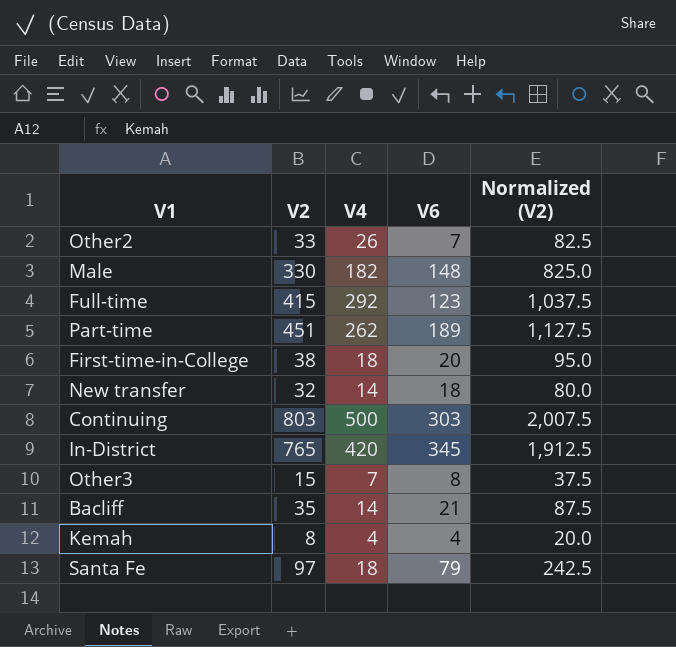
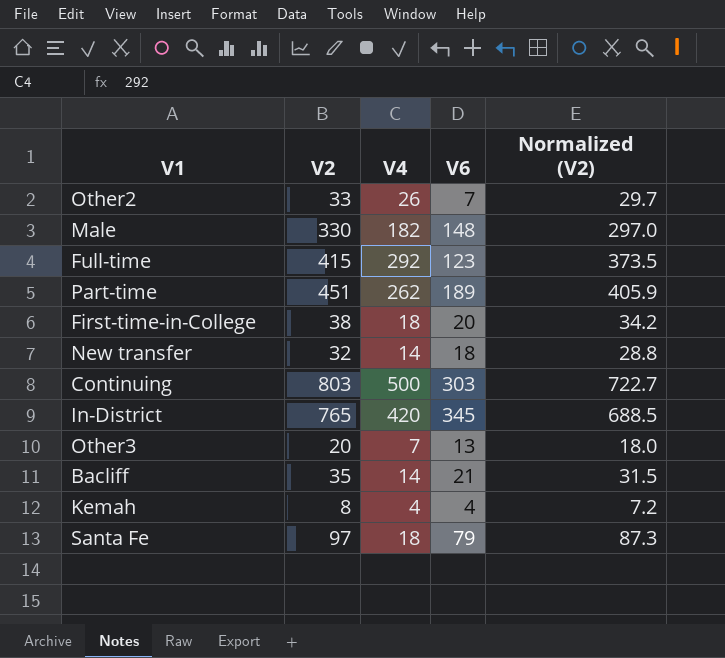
column Normalized (V2) | formula: [V2] * 2.5 -> [V2] * 0.9
Other3 | V2: 15 -> 20
Other3 | V6: 8 -> 13

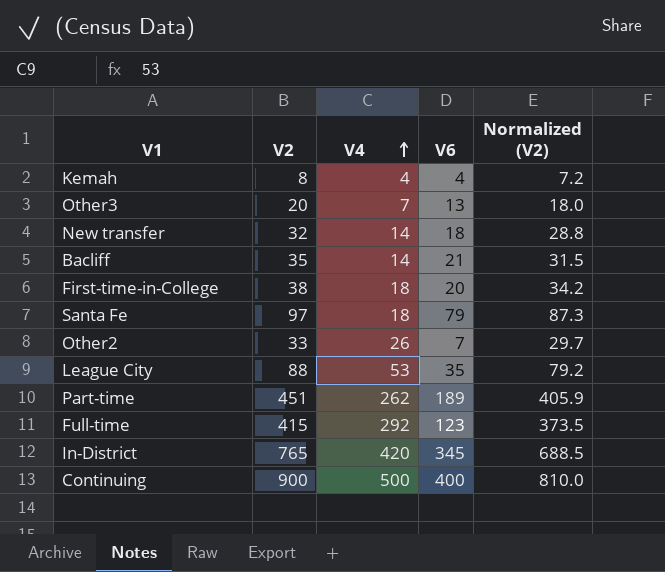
row order: none -> V4 ascending
row Male: 330 | 182 | 148 | 297.0 -> none
row League City: none -> 88 | 53 | 35 | 79.2
Continuing | V2: 803 -> 900
Continuing | V6: 303 -> 400
Continuing | Normalized (V2): 722.7 -> 810.0

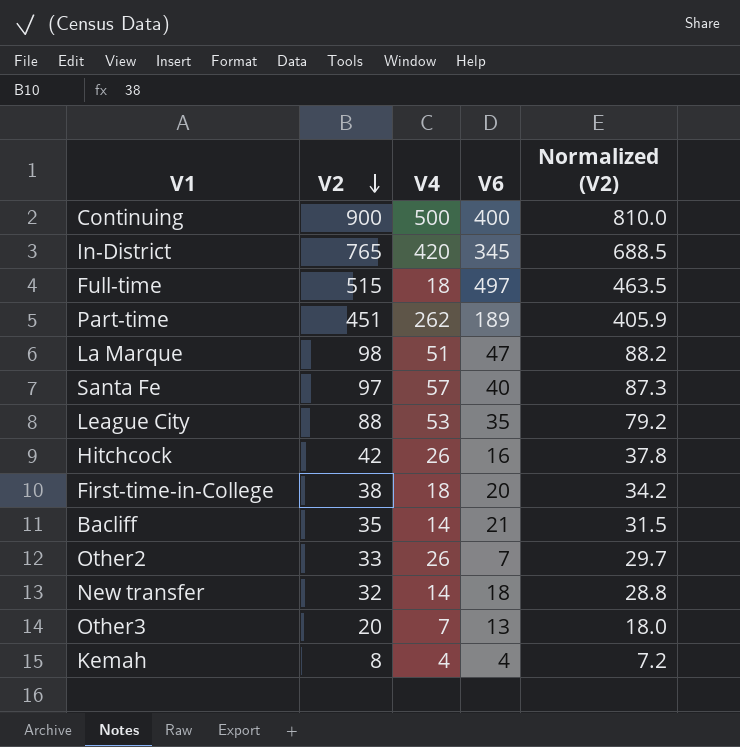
row order: V4 ascending -> V2 descending
Full-time | V2: 415 -> 515
Full-time | V4: 292 -> 18
Full-time | V6: 123 -> 497
Full-time | Normalized (V2): 373.5 -> 463.5
row La Marque: none -> 98 | 51 | 47 | 88.2
Santa Fe | V4: 18 -> 57
Santa Fe | V6: 79 -> 40
row Hitchcock: none -> 42 | 26 | 16 | 37.8

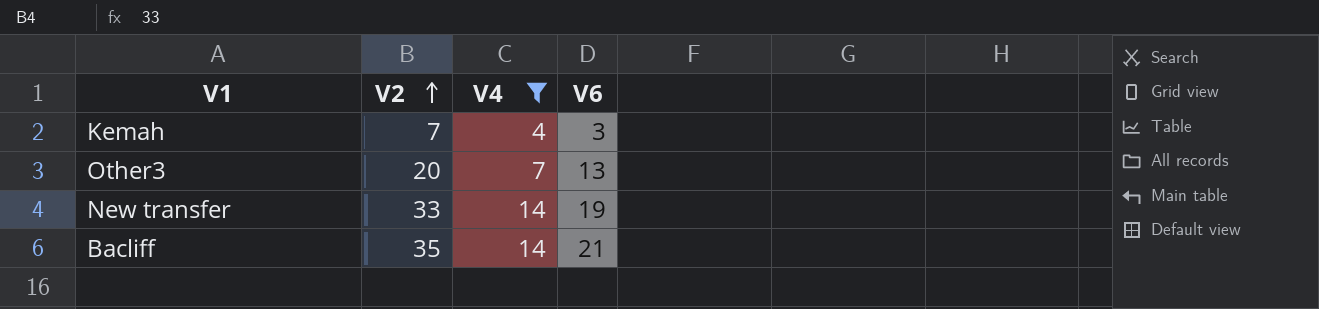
filter: none -> V4 <= 14
row order: V2 descending -> V2 ascending
column Normalized (V2) | formula: [V2] * 0.9 -> none
Kemah | V2: 8 -> 7
Kemah | V6: 4 -> 3
New transfer | V2: 32 -> 33
New transfer | V6: 18 -> 19

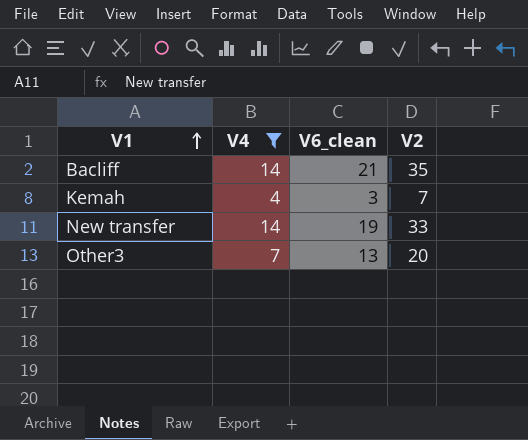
row order: V2 ascending -> V1 ascending
column name: V6 -> V6_clean
column V2 | position: 2 -> 4

